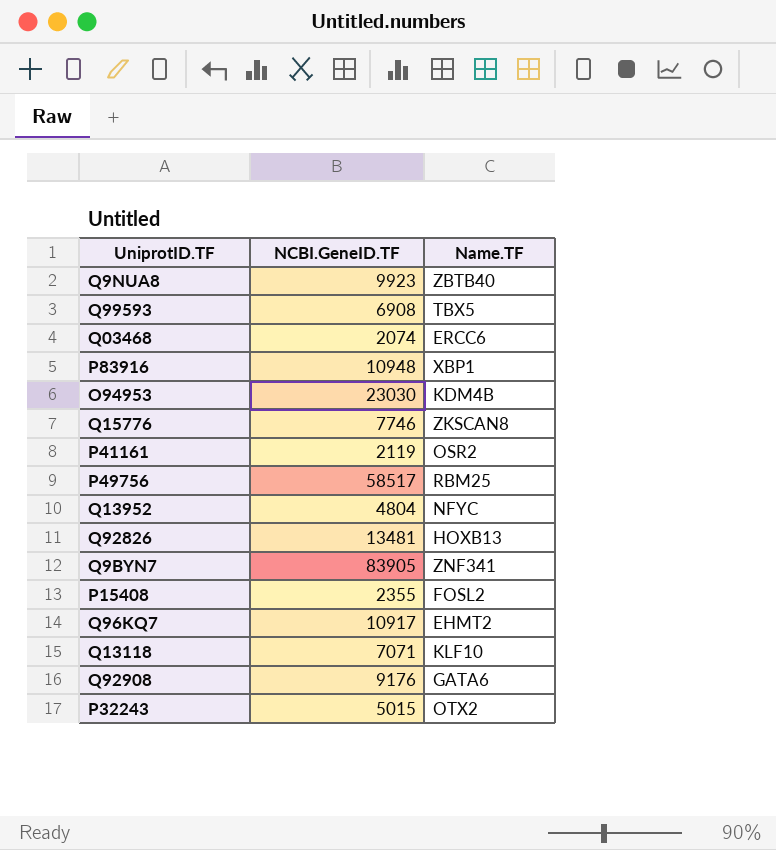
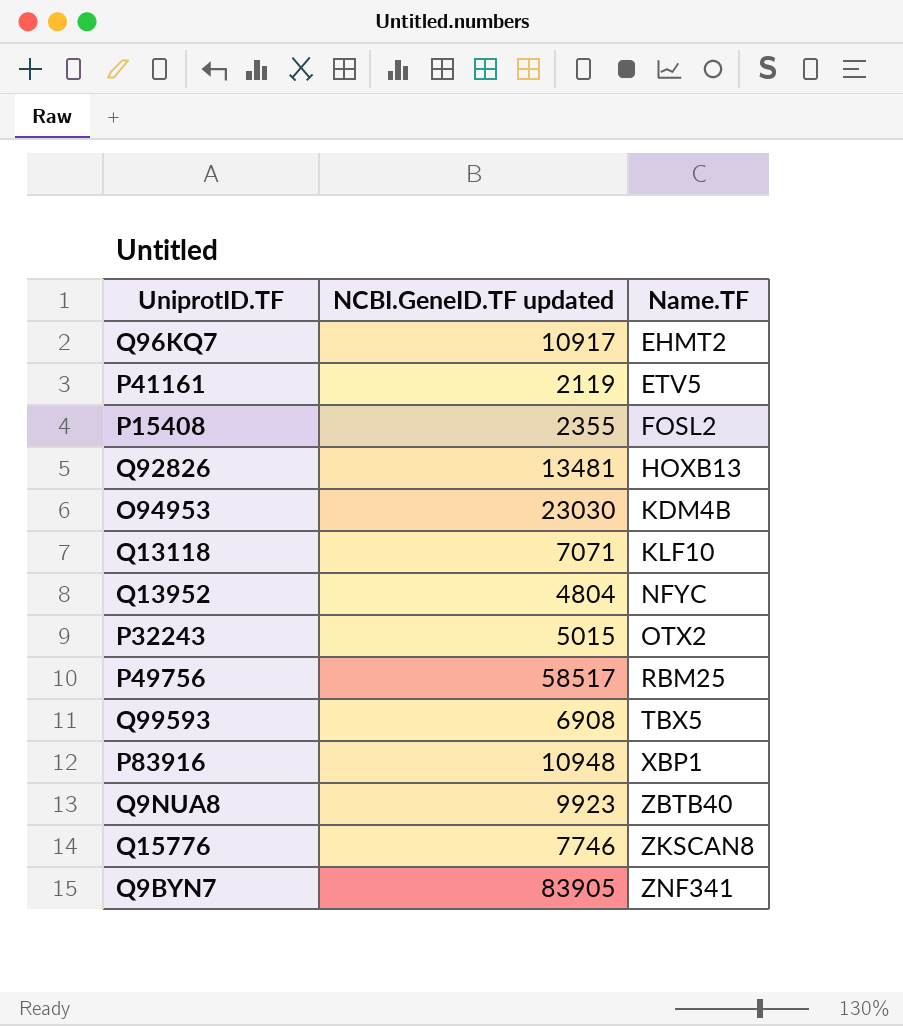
row order: none -> Name.TF ascending
column name: NCBI.GeneID.TF -> NCBI.GeneID.TF updated
row Q03468: 2074 | ERCC6 -> none
row Q92908: 9176 | GATA6 -> none
P41161 | Name.TF: OSR2 -> ETV5

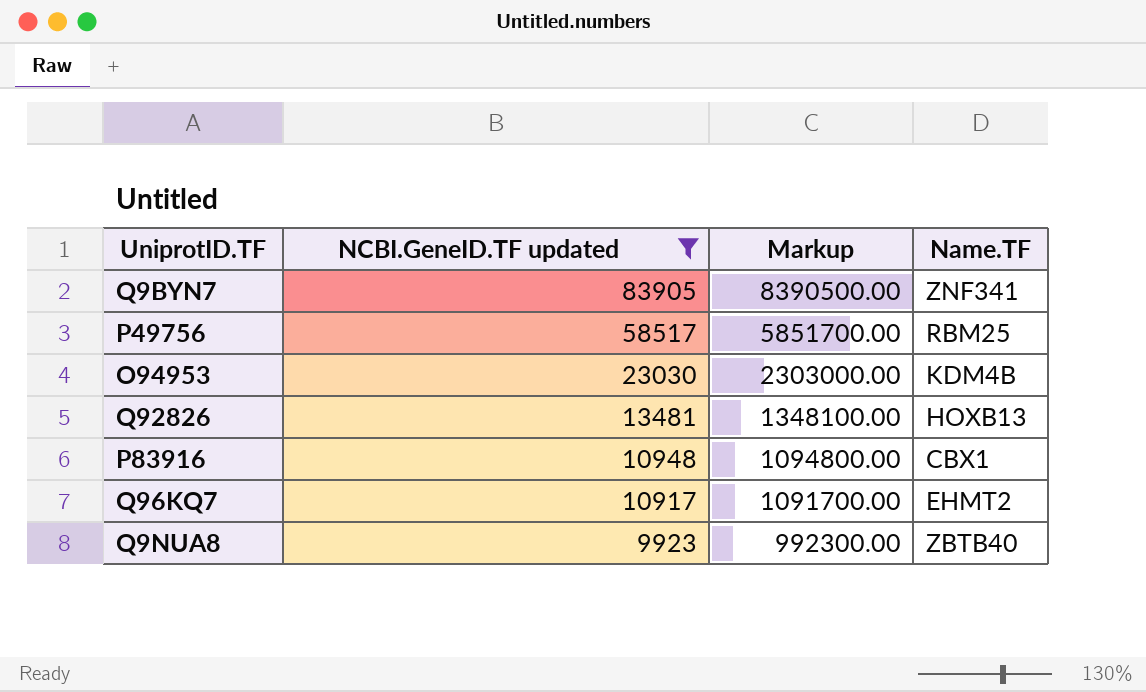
filter: none -> NCBI.GeneID.TF updated >= 9923
row order: Name.TF ascending -> NCBI.GeneID.TF updated descending
column Markup | formula: none -> [NCBI.GeneID.TF updated] * 100
P83916 | Name.TF: XBP1 -> CBX1

